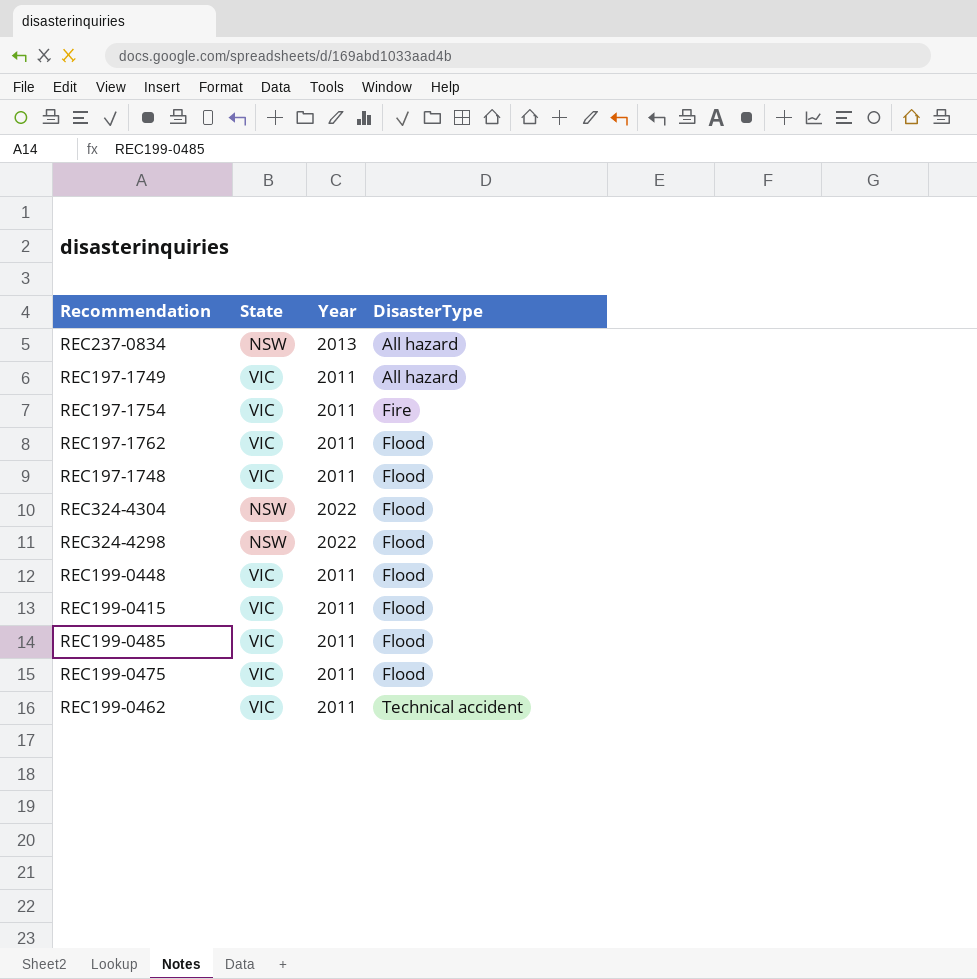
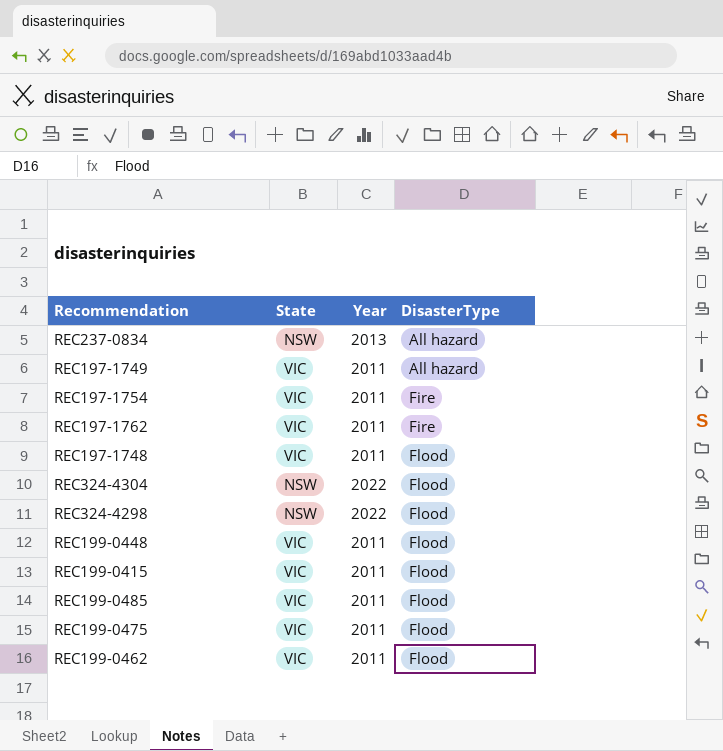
REC197-1762 | DisasterType: Flood -> Fire
REC199-0462 | DisasterType: Technical accident -> Flood

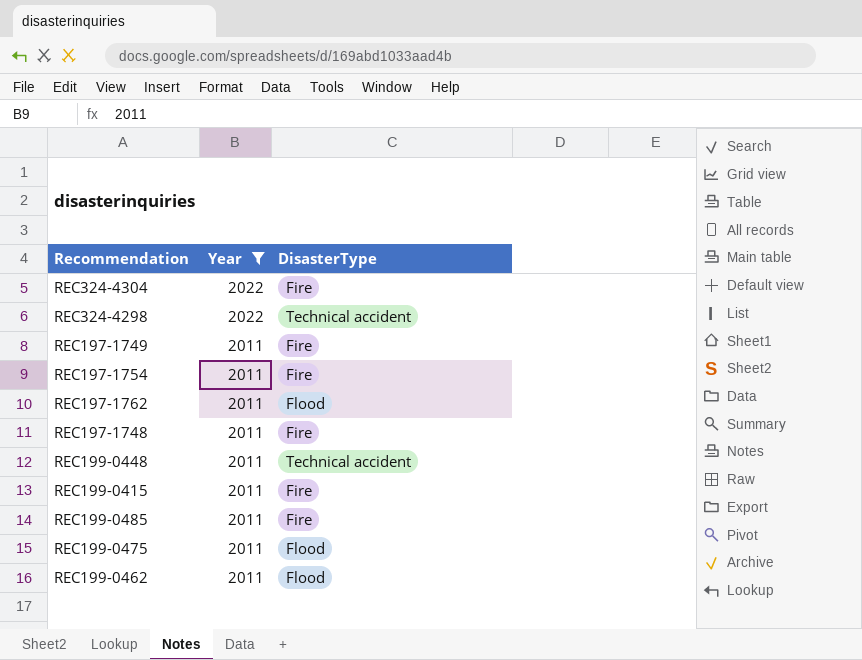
filter: none -> Year != 2013
row order: DisasterType ascending -> Year descending
column State | position: 2 -> none
REC324-4304 | DisasterType: Flood -> Fire
REC324-4298 | DisasterType: Flood -> Technical accident
REC197-1749 | DisasterType: All hazard -> Fire
REC197-1762 | DisasterType: Fire -> Flood
REC197-1748 | DisasterType: Flood -> Fire
REC199-0448 | DisasterType: Flood -> Technical accident
REC199-0415 | DisasterType: Flood -> Fire
REC199-0485 | DisasterType: Flood -> Fire

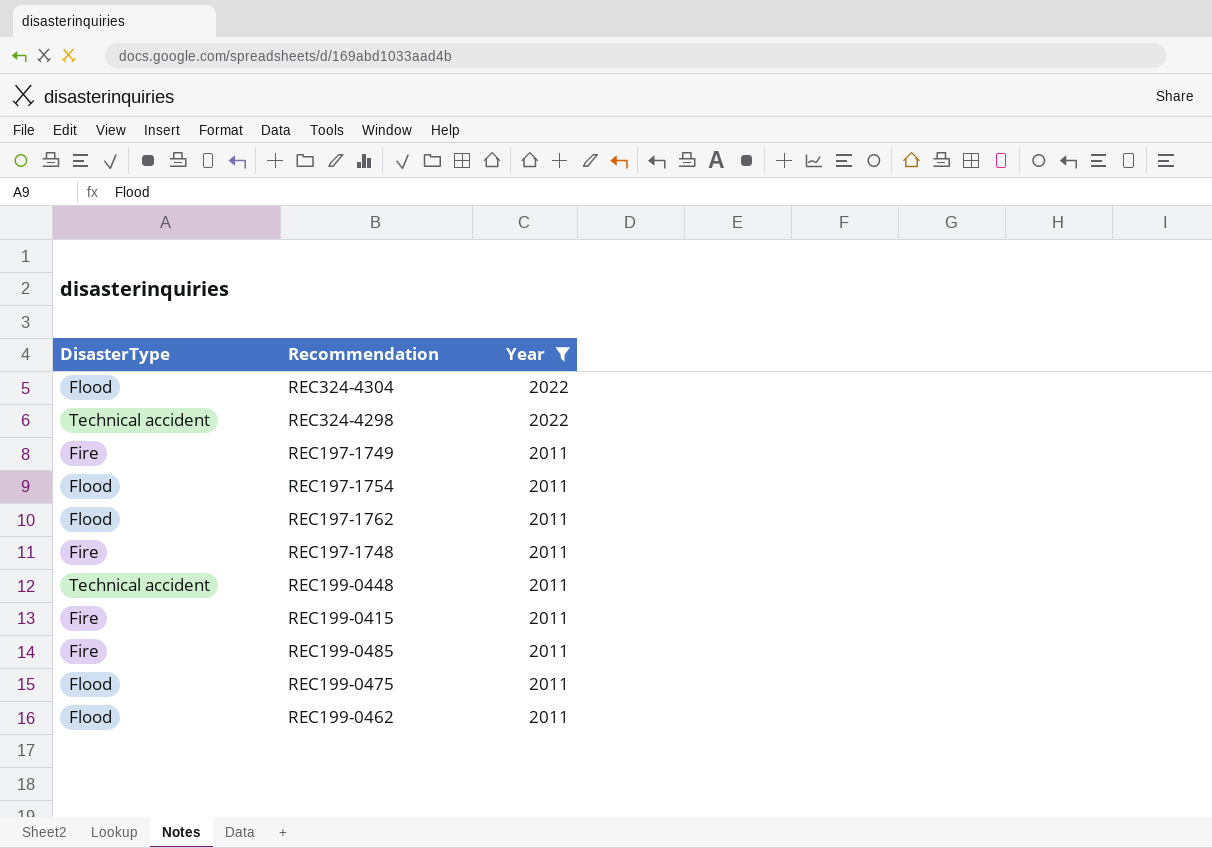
column DisasterType | position: 3 -> 1
REC324-4304 | DisasterType: Fire -> Flood
REC197-1754 | DisasterType: Fire -> Flood

